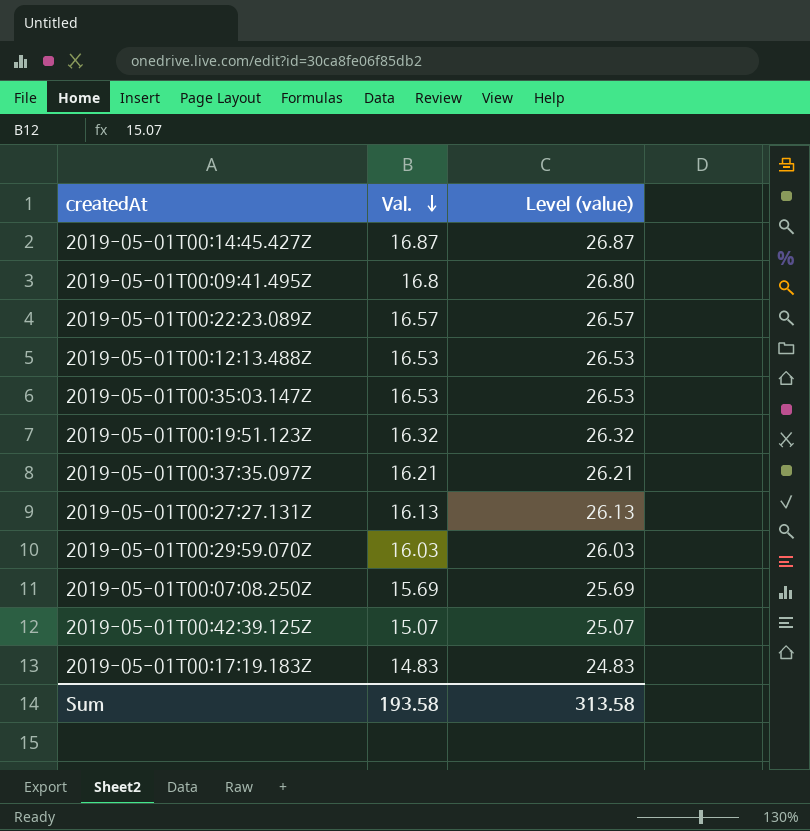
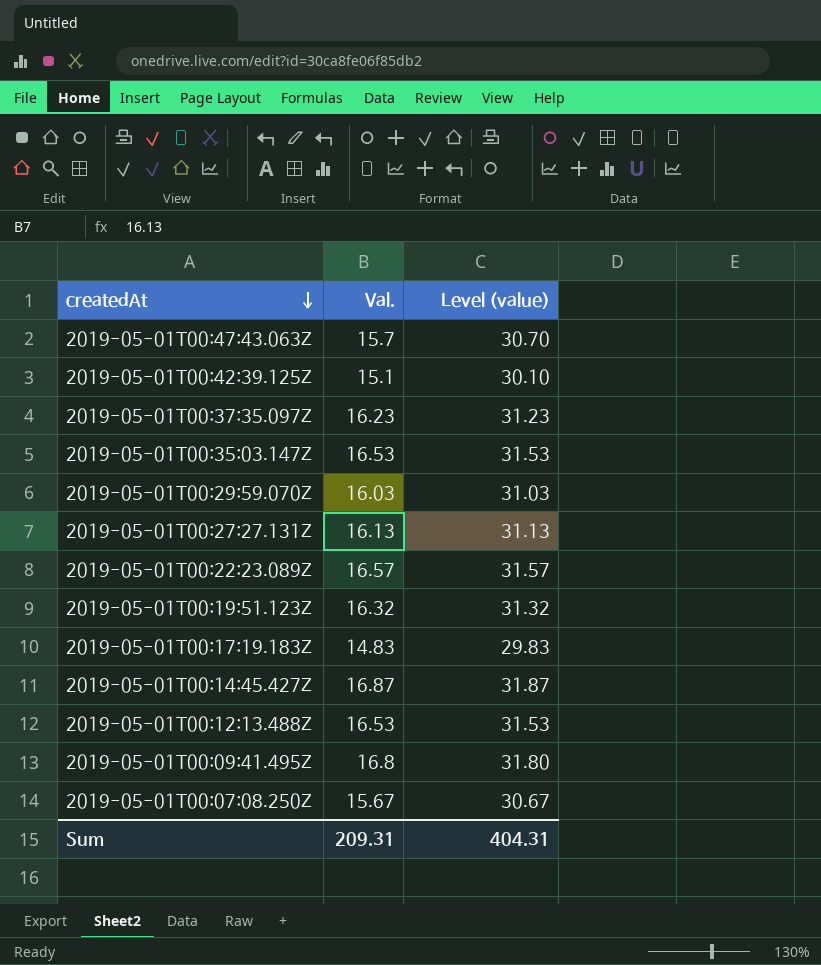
row order: Val. descending -> createdAt descending
column Level (value) | formula: [Val.] + 10 -> [Val.] + 15
row 2019-05-01T00:47:43.063Z: none -> 15.7 | 30.70
2019-05-01T00:42:39.125Z | Val.: 15.07 -> 15.1
2019-05-01T00:37:35.097Z | Val.: 16.21 -> 16.23
2019-05-01T00:07:08.250Z | Val.: 15.69 -> 15.67
Sum | Val.: 193.58 -> 209.31
Sum | Level (value): 313.58 -> 404.31

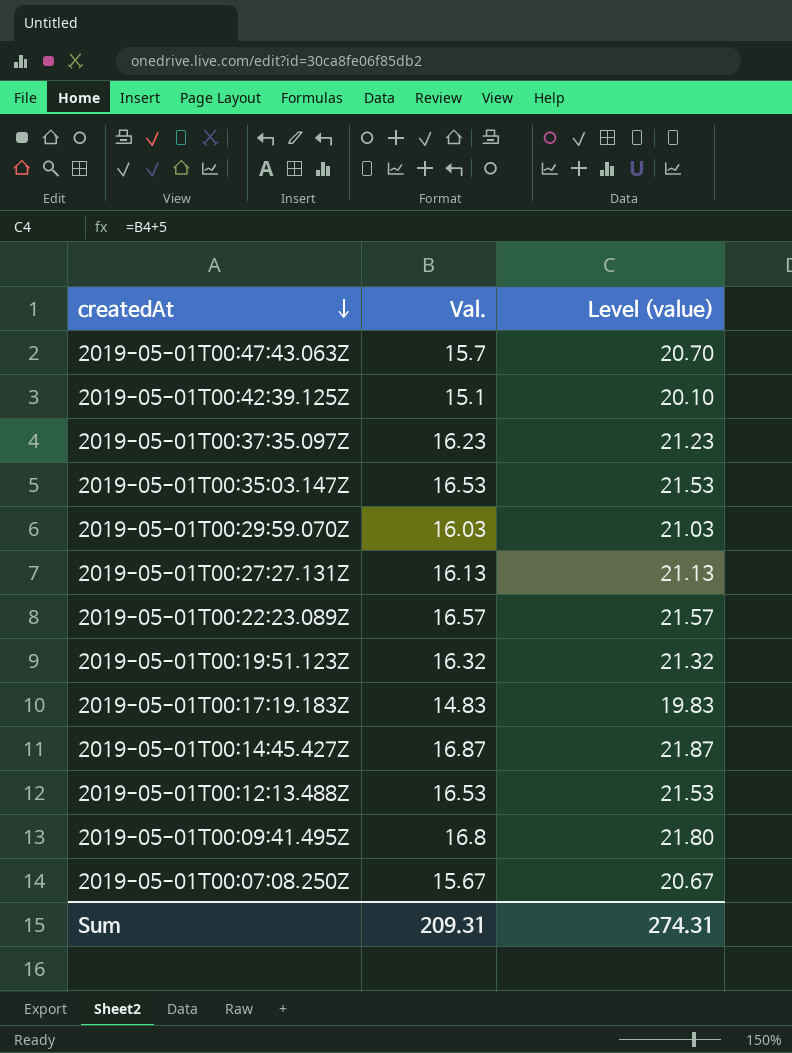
column Level (value) | formula: [Val.] + 15 -> [Val.] + 5
Sum | Level (value): 404.31 -> 274.31

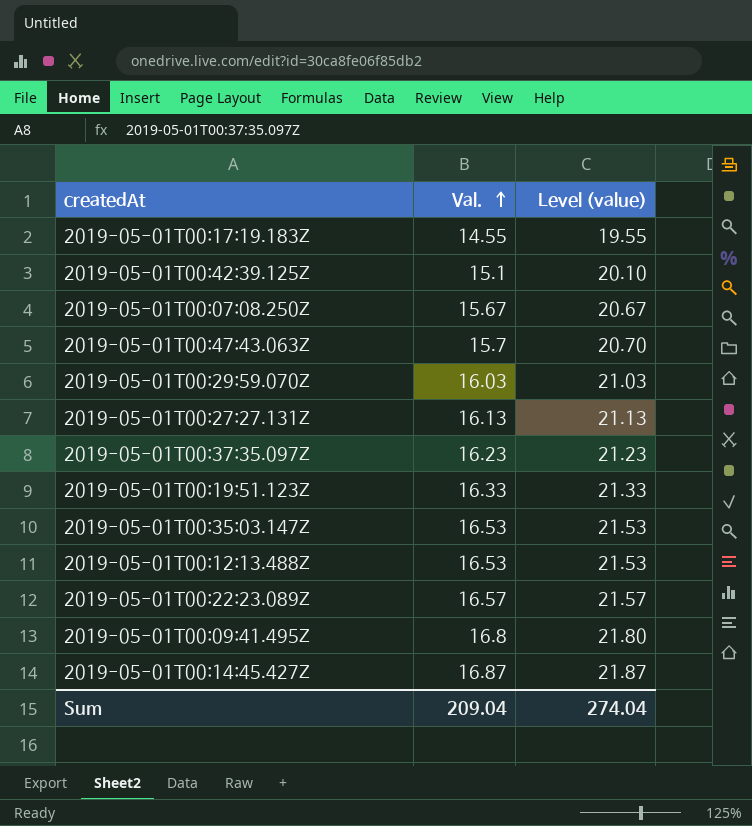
row order: createdAt descending -> Val. ascending
2019-05-01T00:17:19.183Z | Val.: 14.83 -> 14.55
2019-05-01T00:17:19.183Z | Level (value): 19.83 -> 19.55
2019-05-01T00:19:51.123Z | Val.: 16.32 -> 16.33
2019-05-01T00:19:51.123Z | Level (value): 21.32 -> 21.33
Sum | Val.: 209.31 -> 209.04
Sum | Level (value): 274.31 -> 274.04

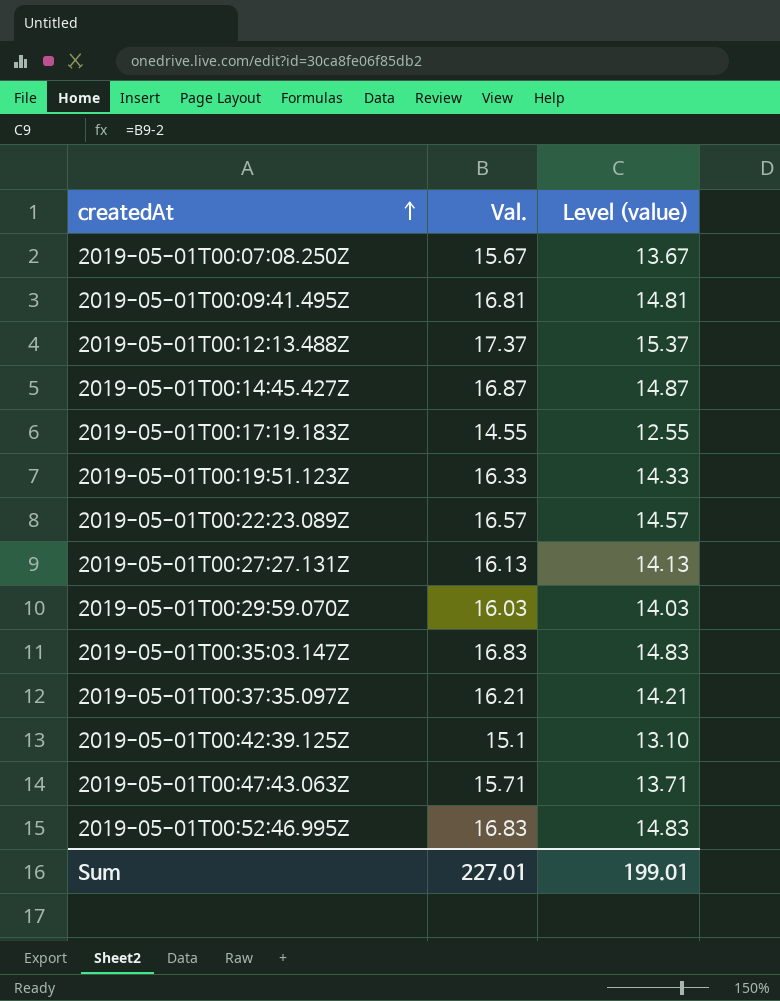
row order: Val. ascending -> createdAt ascending
column Level (value) | formula: [Val.] + 5 -> [Val.] - 2
2019-05-01T00:09:41.495Z | Val.: 16.8 -> 16.81
2019-05-01T00:12:13.488Z | Val.: 16.53 -> 17.37
2019-05-01T00:35:03.147Z | Val.: 16.53 -> 16.83
2019-05-01T00:37:35.097Z | Val.: 16.23 -> 16.21
2019-05-01T00:47:43.063Z | Val.: 15.7 -> 15.71
row 2019-05-01T00:52:46.995Z: none -> 16.83 | 14.83
Sum | Val.: 209.04 -> 227.01
Sum | Level (value): 274.04 -> 199.01

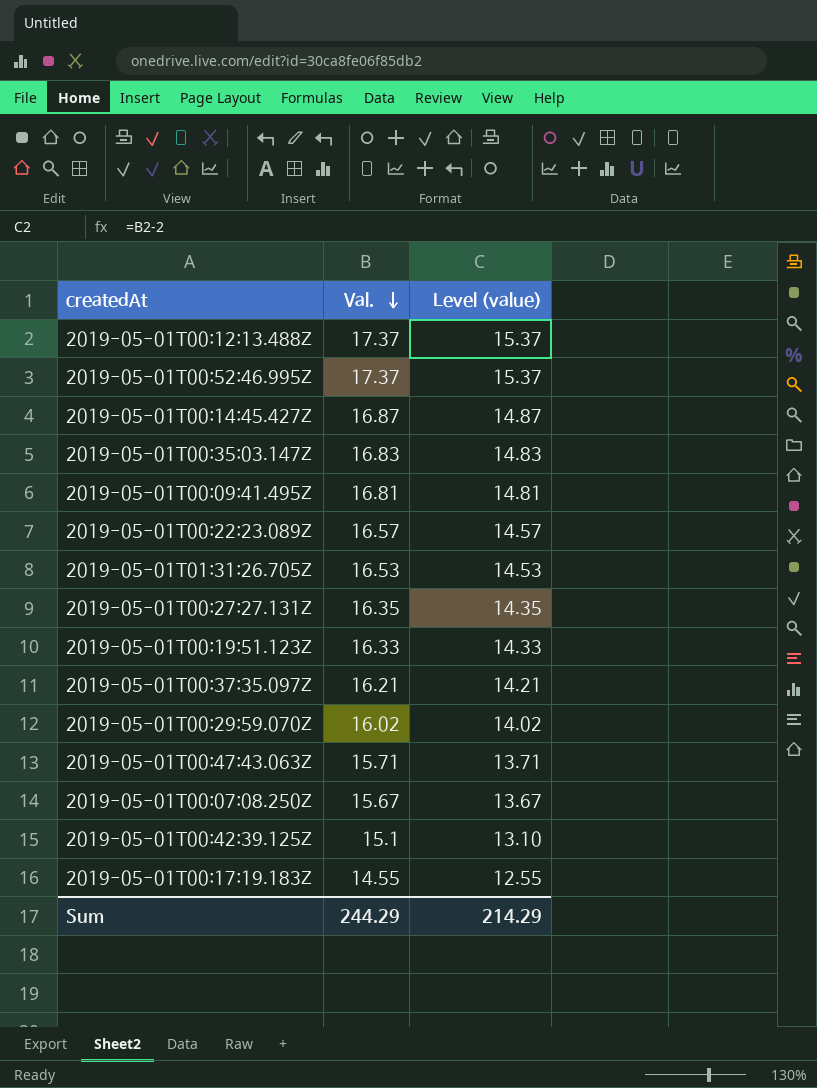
row order: createdAt ascending -> Val. descending
2019-05-01T00:52:46.995Z | Val.: 16.83 -> 17.37
2019-05-01T00:52:46.995Z | Level (value): 14.83 -> 15.37
row 2019-05-01T01:31:26.705Z: none -> 16.53 | 14.53
2019-05-01T00:27:27.131Z | Val.: 16.13 -> 16.35
2019-05-01T00:27:27.131Z | Level (value): 14.13 -> 14.35
2019-05-01T00:29:59.070Z | Val.: 16.03 -> 16.02
2019-05-01T00:29:59.070Z | Level (value): 14.03 -> 14.02
Sum | Val.: 227.01 -> 244.29
Sum | Level (value): 199.01 -> 214.29

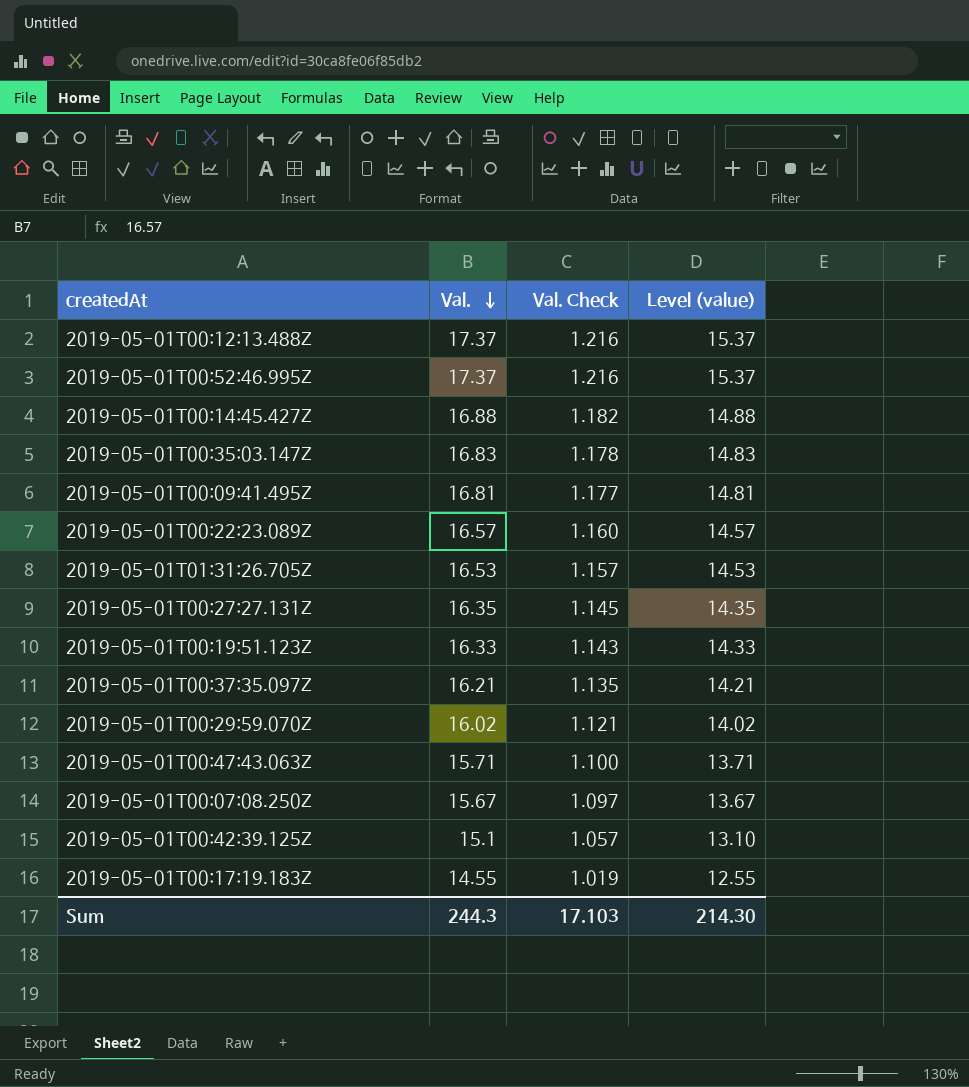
column Val. Check | formula: none -> [Val.] * 0.07
2019-05-01T00:14:45.427Z | Val.: 16.87 -> 16.88
2019-05-01T00:14:45.427Z | Level (value): 14.87 -> 14.88
Sum | Val.: 244.29 -> 244.3
Sum | Level (value): 214.29 -> 214.30

